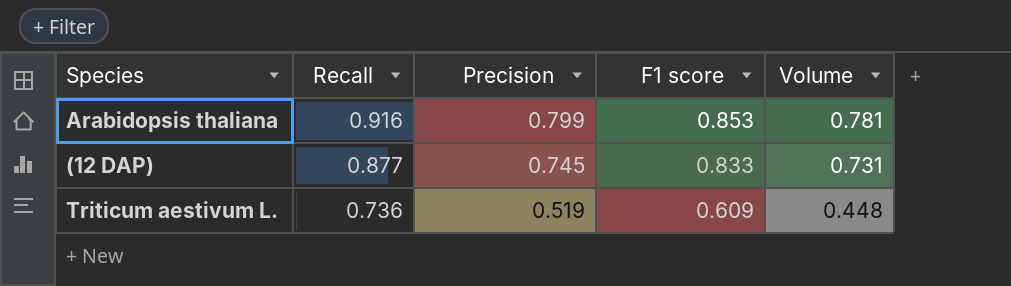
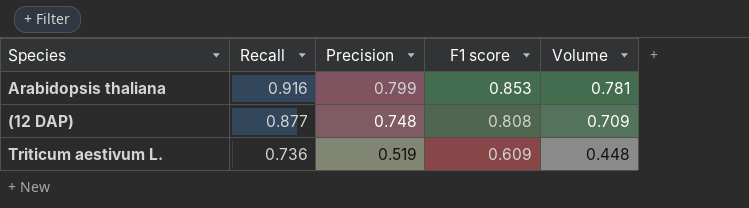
(12 DAP) | Precision: 0.745 -> 0.748
(12 DAP) | F1 score: 0.833 -> 0.808
(12 DAP) | Volume: 0.731 -> 0.709

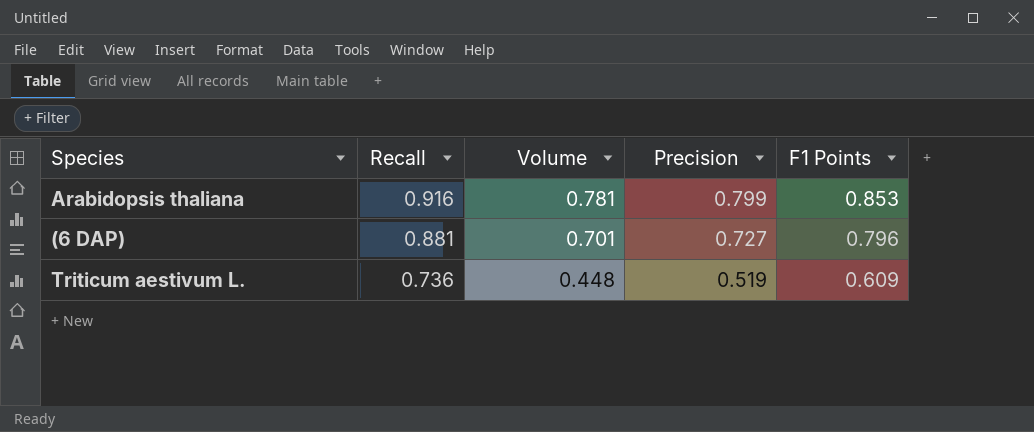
column Volume | position: 5 -> 3
column name: F1 score -> F1 Points
row (12 DAP): 0.877 | 0.748 | 0.808 | 0.709 -> none
row (6 DAP): none -> 0.881 | 0.701 | 0.727 | 0.796

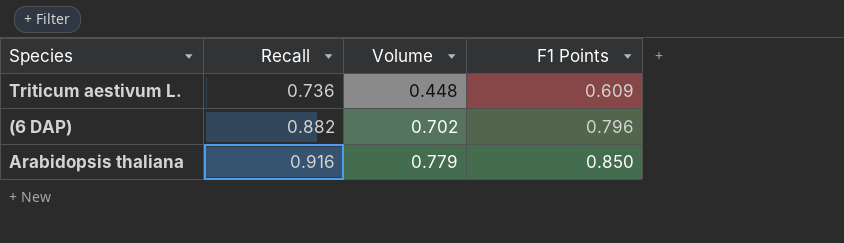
row order: Recall descending -> Recall ascending
column Precision | position: 4 -> none
(6 DAP) | Recall: 0.881 -> 0.882
(6 DAP) | Volume: 0.701 -> 0.702
Arabidopsis thaliana | Volume: 0.781 -> 0.779
Arabidopsis thaliana | F1 Points: 0.853 -> 0.850

